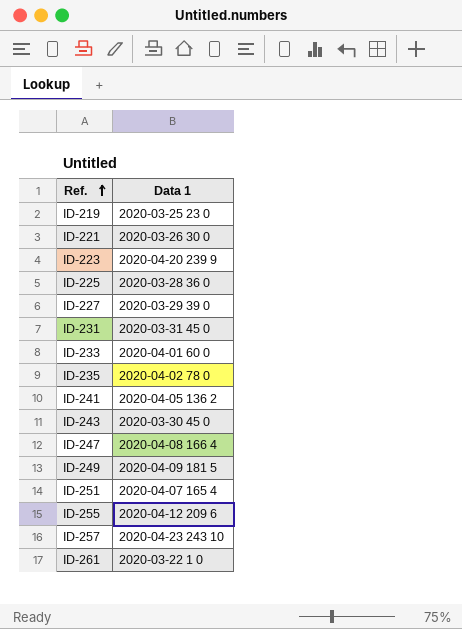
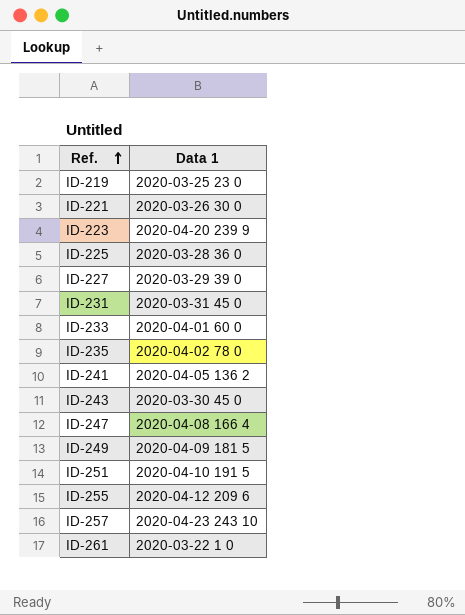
ID-251 | Data 1: 2020-04-07 165 4 -> 2020-04-10 191 5

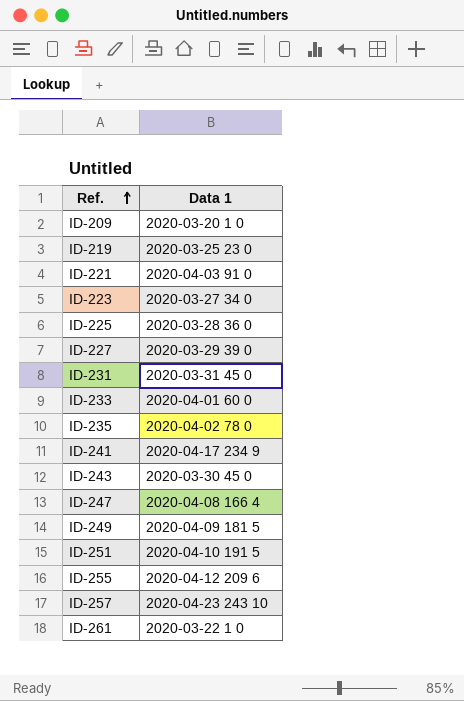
row ID-209: none -> 2020-03-20 1 0
ID-221 | Data 1: 2020-03-26 30 0 -> 2020-04-03 91 0
ID-223 | Data 1: 2020-04-20 239 9 -> 2020-03-27 34 0
ID-241 | Data 1: 2020-04-05 136 2 -> 2020-04-17 234 9

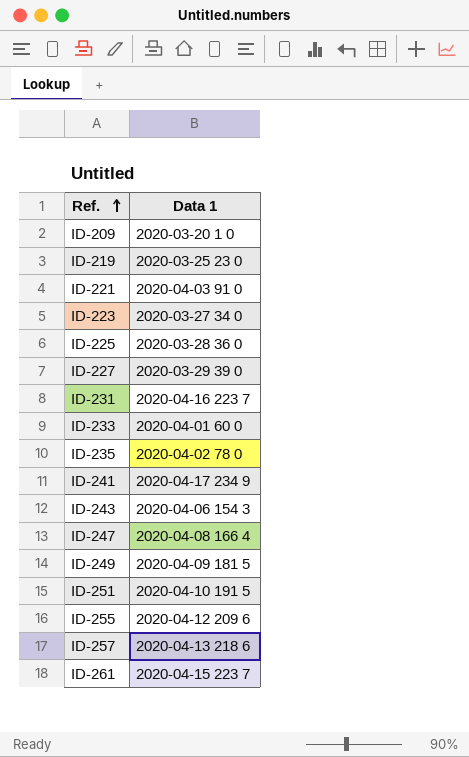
ID-231 | Data 1: 2020-03-31 45 0 -> 2020-04-16 223 7
ID-243 | Data 1: 2020-03-30 45 0 -> 2020-04-06 154 3
ID-257 | Data 1: 2020-04-23 243 10 -> 2020-04-13 218 6
ID-261 | Data 1: 2020-03-22 1 0 -> 2020-04-15 223 7

